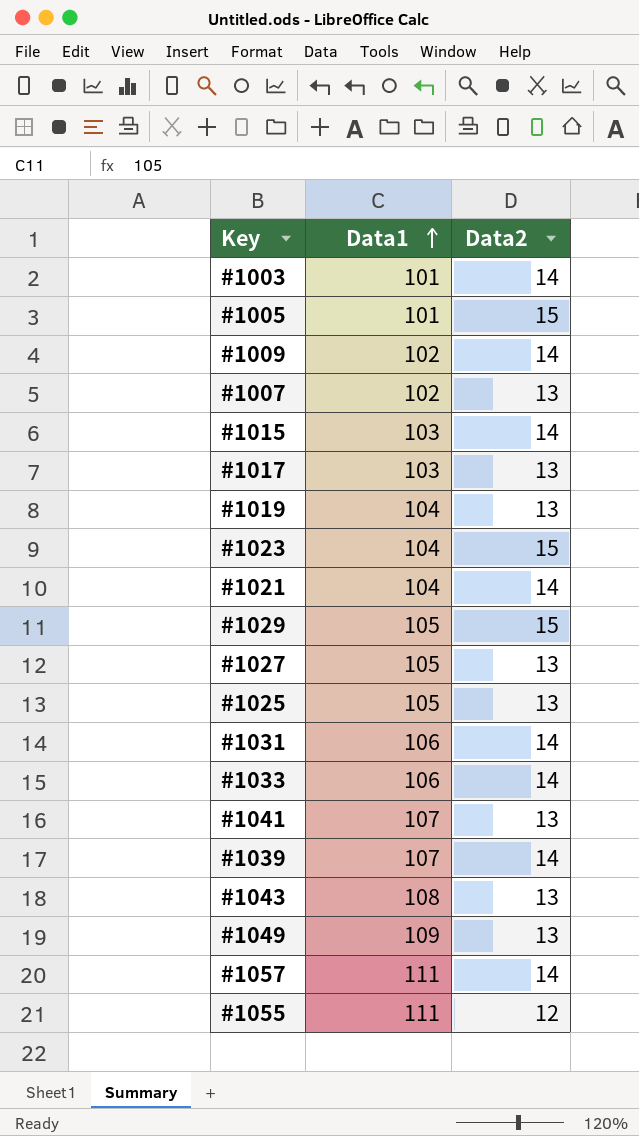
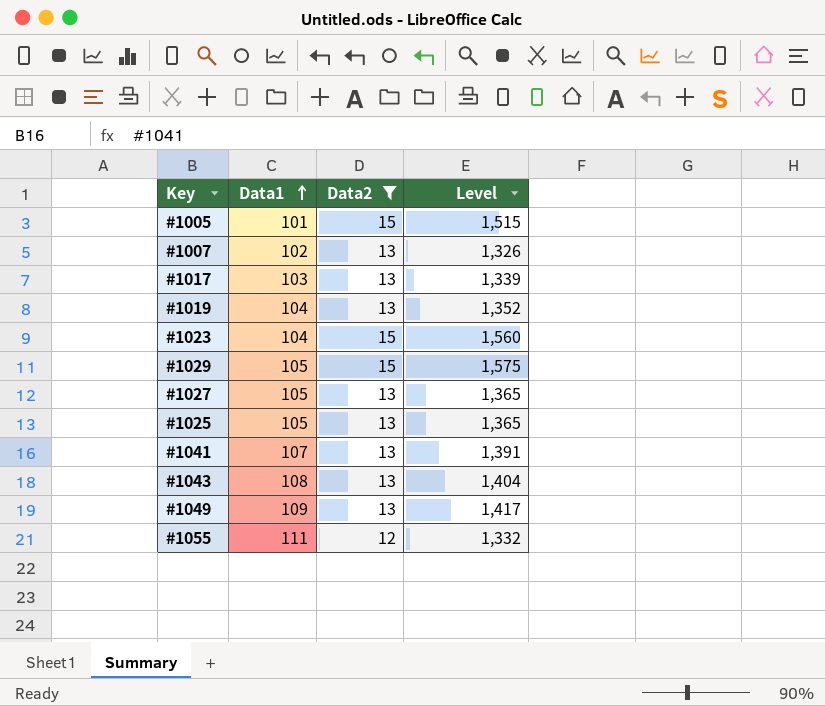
filter: none -> Data2 != 14
column Level | formula: none -> [Data1] * [Data2]

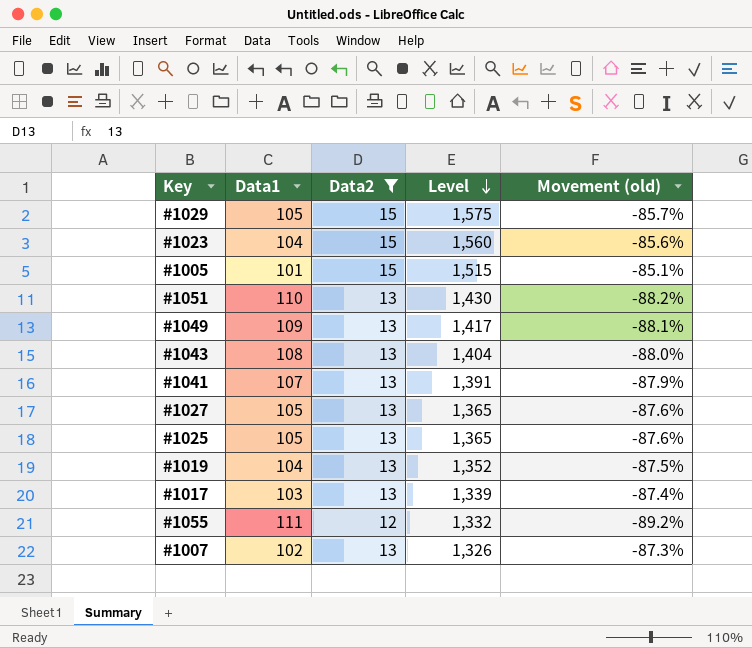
row order: Data1 ascending -> Level descending
column Movement (old) | formula: none -> ([Data2] - [Data1]) / [Data1]
row #1051: none -> 110 | 13 | 1,430 | -88.2%

